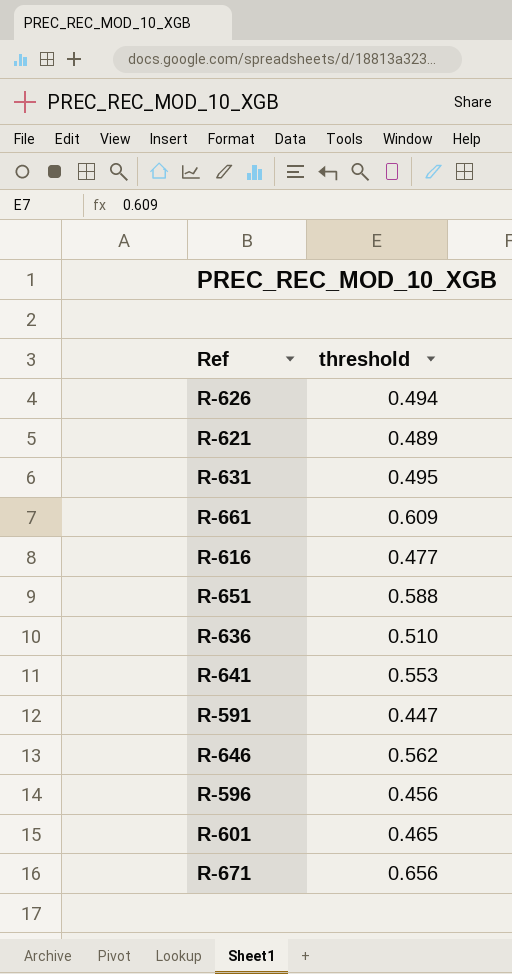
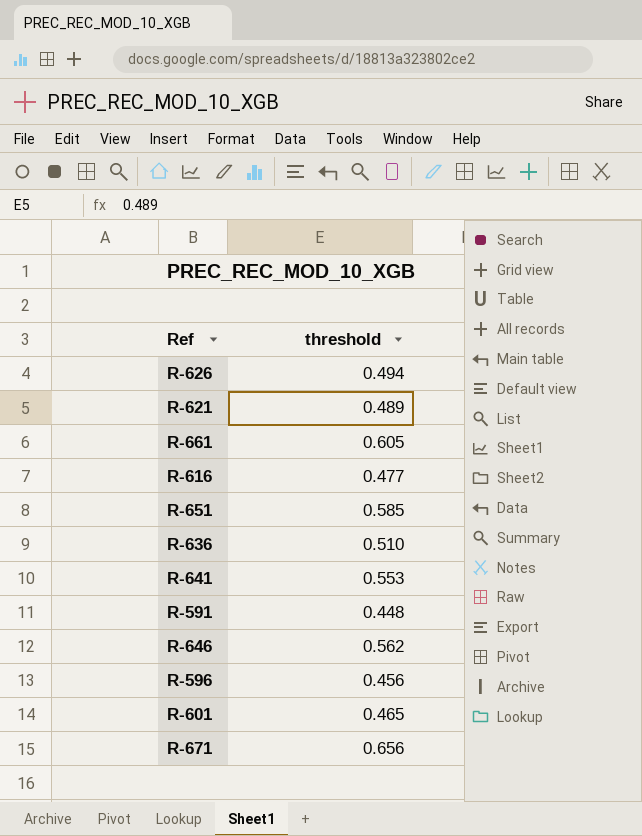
row R-631: 0.495 -> none
R-661 | threshold: 0.609 -> 0.605
R-651 | threshold: 0.588 -> 0.585
R-591 | threshold: 0.447 -> 0.448

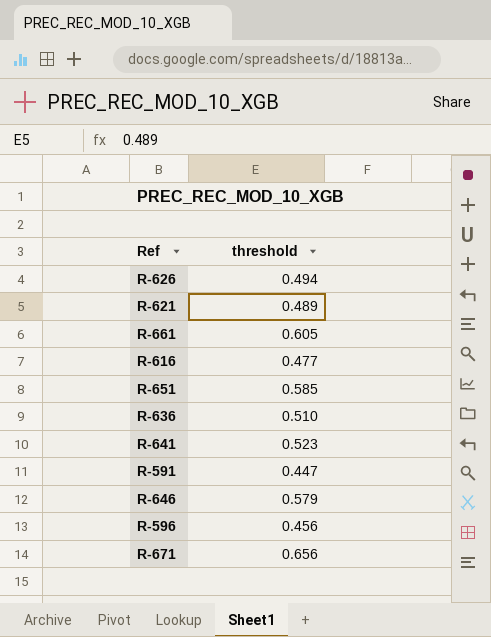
row R-601: 0.465 -> none
R-641 | threshold: 0.553 -> 0.523
R-591 | threshold: 0.448 -> 0.447
R-646 | threshold: 0.562 -> 0.579

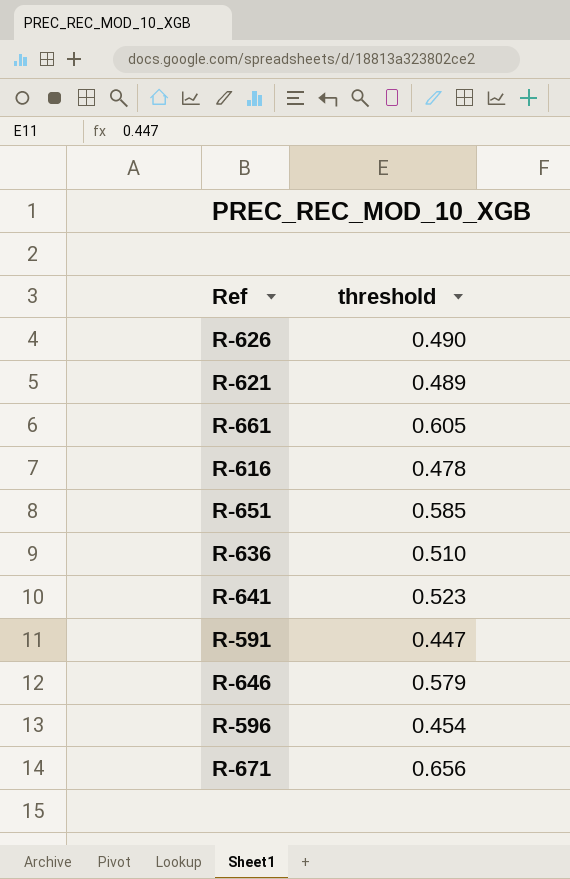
R-626 | threshold: 0.494 -> 0.490
R-616 | threshold: 0.477 -> 0.478
R-596 | threshold: 0.456 -> 0.454

